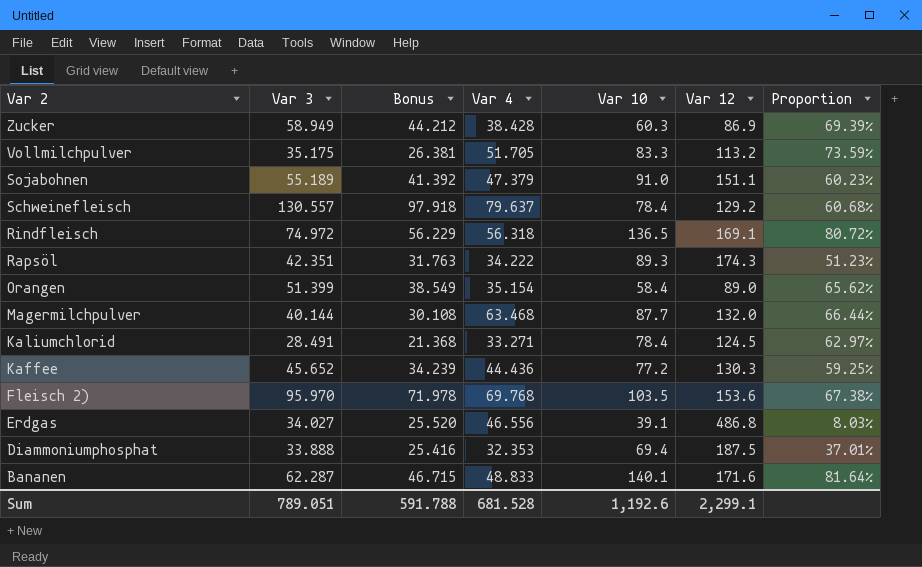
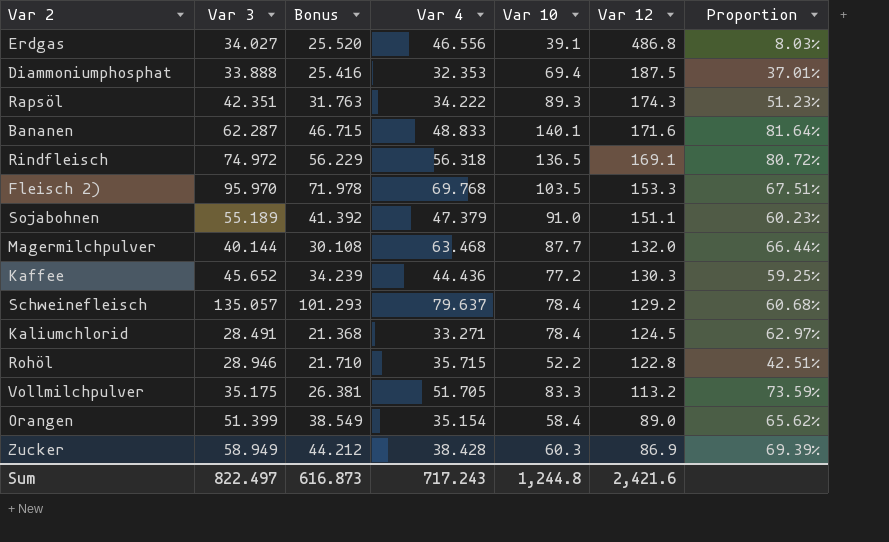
row order: Var 2 descending -> Var 12 descending
Fleisch 2) | Var 12: 153.6 -> 153.3
Fleisch 2) | Proportion: 67.38% -> 67.51%
Schweinefleisch | Var 3: 130.557 -> 135.057
Schweinefleisch | Bonus: 97.918 -> 101.293
row Rohöl: none -> 28.946 | 21.710 | 35.715 | 52.2 | 122.8 | 42.51%
Sum | Var 3: 789.051 -> 822.497
Sum | Bonus: 591.788 -> 616.873
Sum | Var 4: 681.528 -> 717.243
Sum | Var 10: 1,192.6 -> 1,244.8
Sum | Var 12: 2,299.1 -> 2,421.6

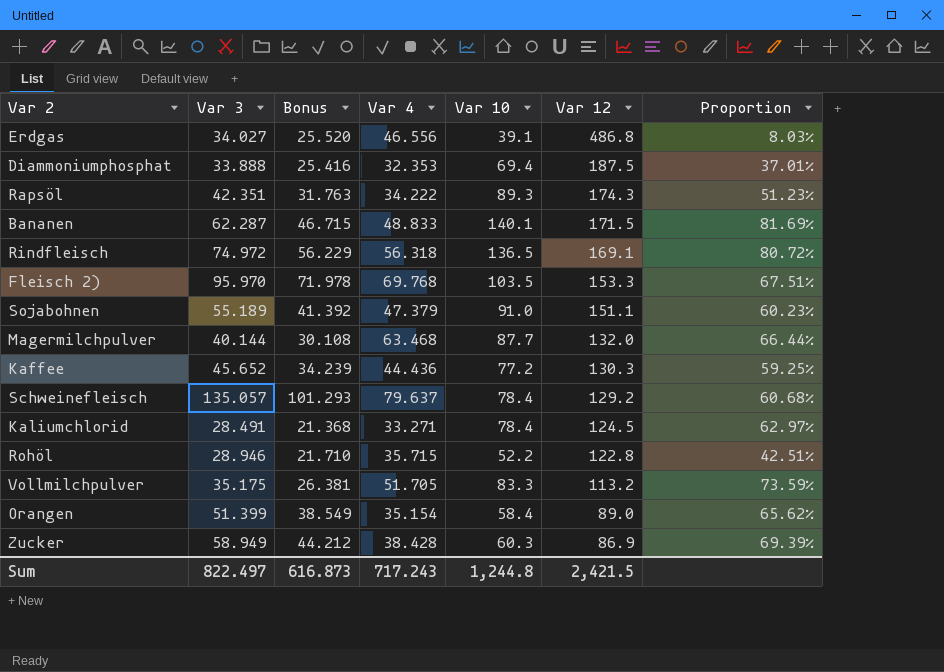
Bananen | Var 12: 171.6 -> 171.5
Bananen | Proportion: 81.64% -> 81.69%
Sum | Var 12: 2,421.6 -> 2,421.5

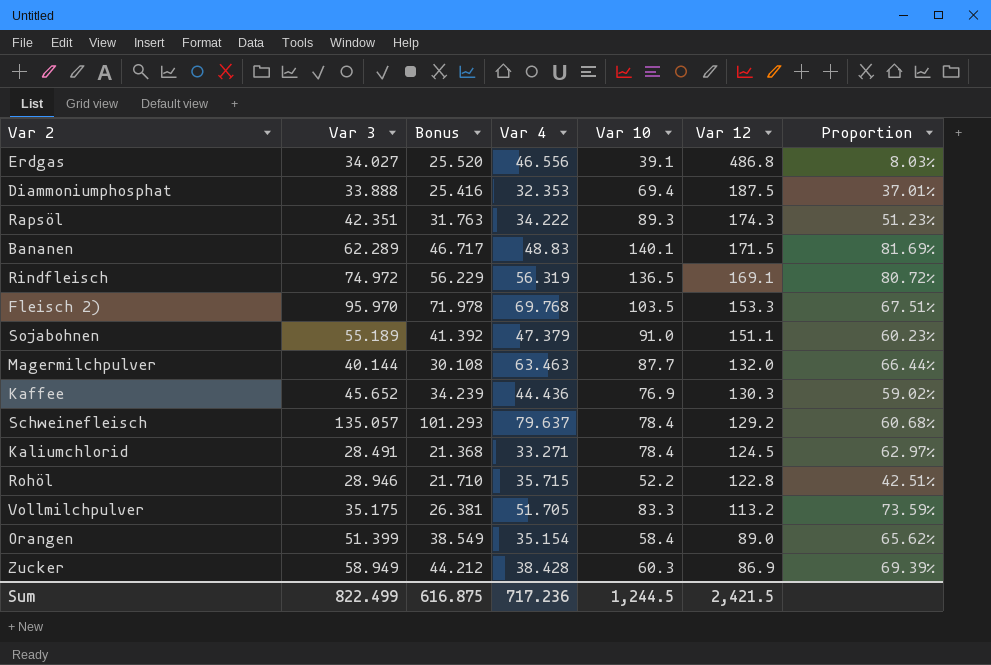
Bananen | Var 3: 62.287 -> 62.289
Bananen | Bonus: 46.715 -> 46.717
Bananen | Var 4: 48.833 -> 48.83
Rindfleisch | Var 4: 56.318 -> 56.319
Magermilchpulver | Var 4: 63.468 -> 63.463
Kaffee | Var 10: 77.2 -> 76.9
Kaffee | Proportion: 59.25% -> 59.02%
Sum | Var 3: 822.497 -> 822.499
Sum | Bonus: 616.873 -> 616.875
Sum | Var 4: 717.243 -> 717.236
Sum | Var 10: 1,244.8 -> 1,244.5

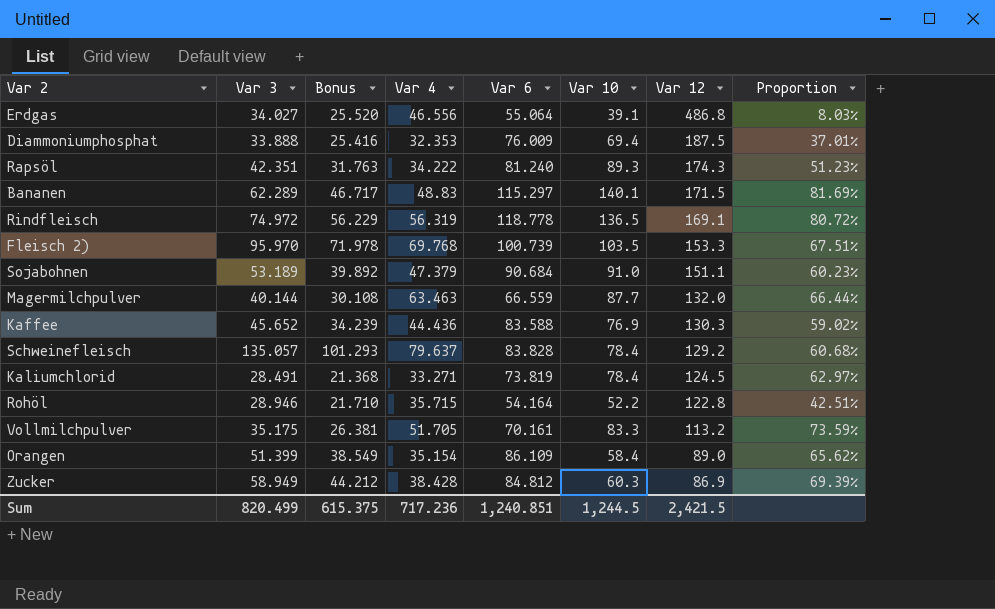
column Var 6 | position: none -> 5
Sojabohnen | Var 3: 55.189 -> 53.189
Sojabohnen | Bonus: 41.392 -> 39.892
Sum | Var 3: 822.499 -> 820.499
Sum | Bonus: 616.875 -> 615.375

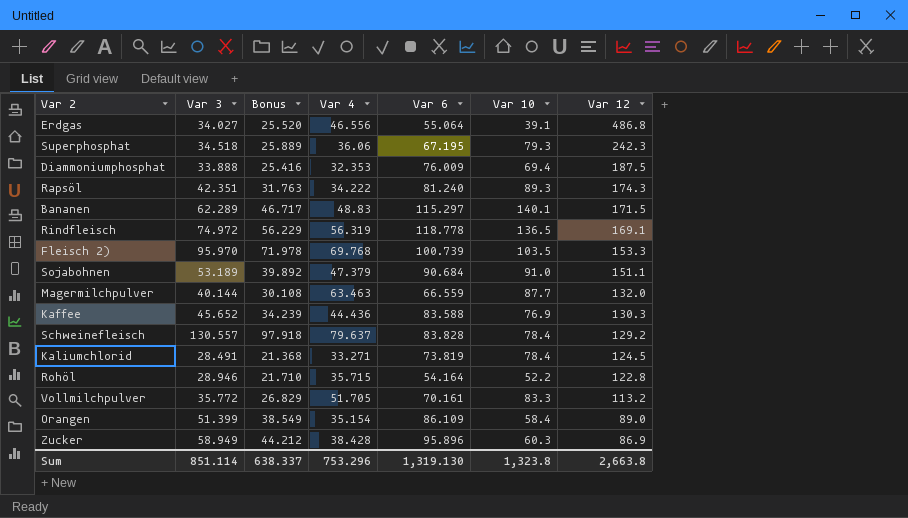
column Proportion | formula: [Var 10] / [Var 12] -> none
row Superphosphat: none -> 34.518 | 25.889 | 36.06 | 67.195 | 79.3 | 242.3
Schweinefleisch | Var 3: 135.057 -> 130.557
Schweinefleisch | Bonus: 101.293 -> 97.918
Vollmilchpulver | Var 3: 35.175 -> 35.772
Vollmilchpulver | Bonus: 26.381 -> 26.829
Zucker | Var 6: 84.812 -> 95.896
Sum | Var 3: 820.499 -> 851.114
Sum | Bonus: 615.375 -> 638.337
Sum | Var 4: 717.236 -> 753.296
Sum | Var 6: 1,240.851 -> 1,319.130
Sum | Var 10: 1,244.5 -> 1,323.8
Sum | Var 12: 2,421.5 -> 2,663.8

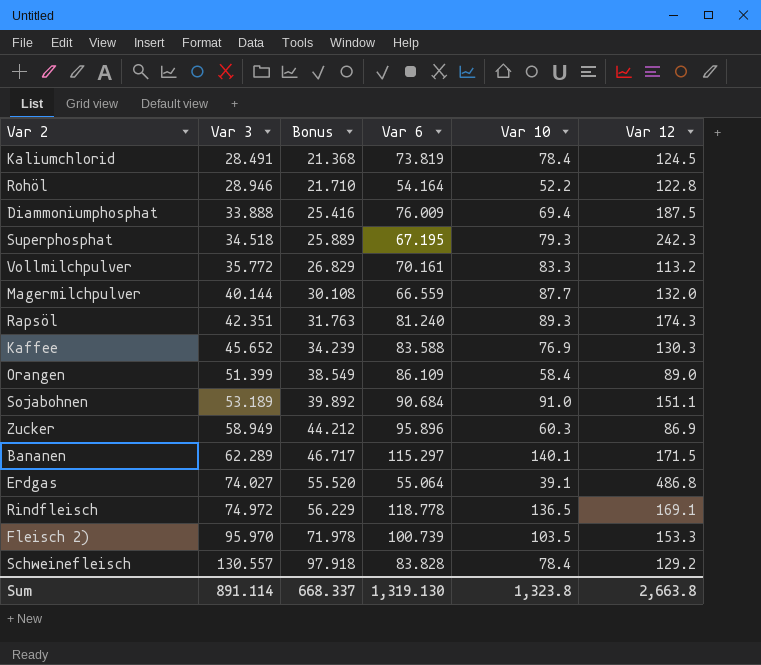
row order: Var 12 descending -> Var 3 ascending
column Var 4 | position: 4 -> none
Erdgas | Var 3: 34.027 -> 74.027
Erdgas | Bonus: 25.520 -> 55.520
Sum | Var 3: 851.114 -> 891.114
Sum | Bonus: 638.337 -> 668.337

